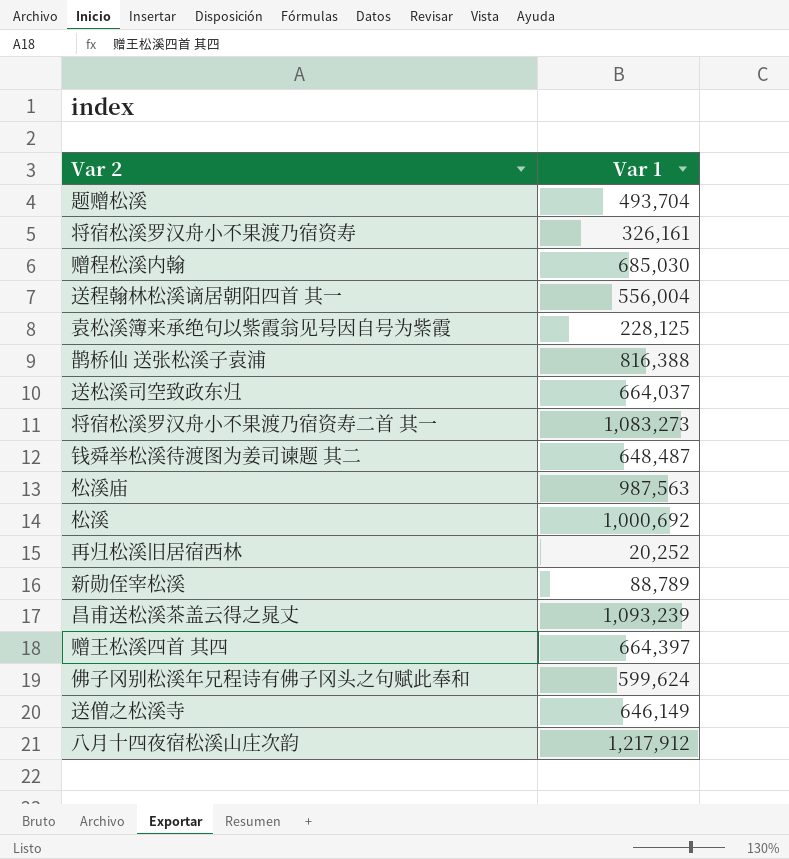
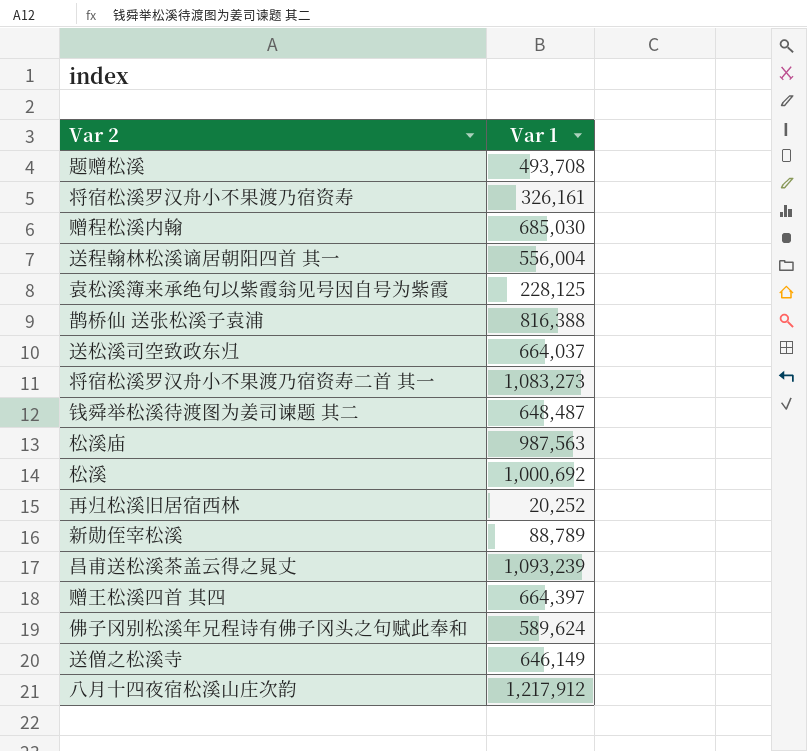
题赠松溪 | Var 1: 493,704 -> 493,708
佛子冈别松溪年兄程诗有佛子冈头之句赋此奉和 | Var 1: 599,624 -> 589,624

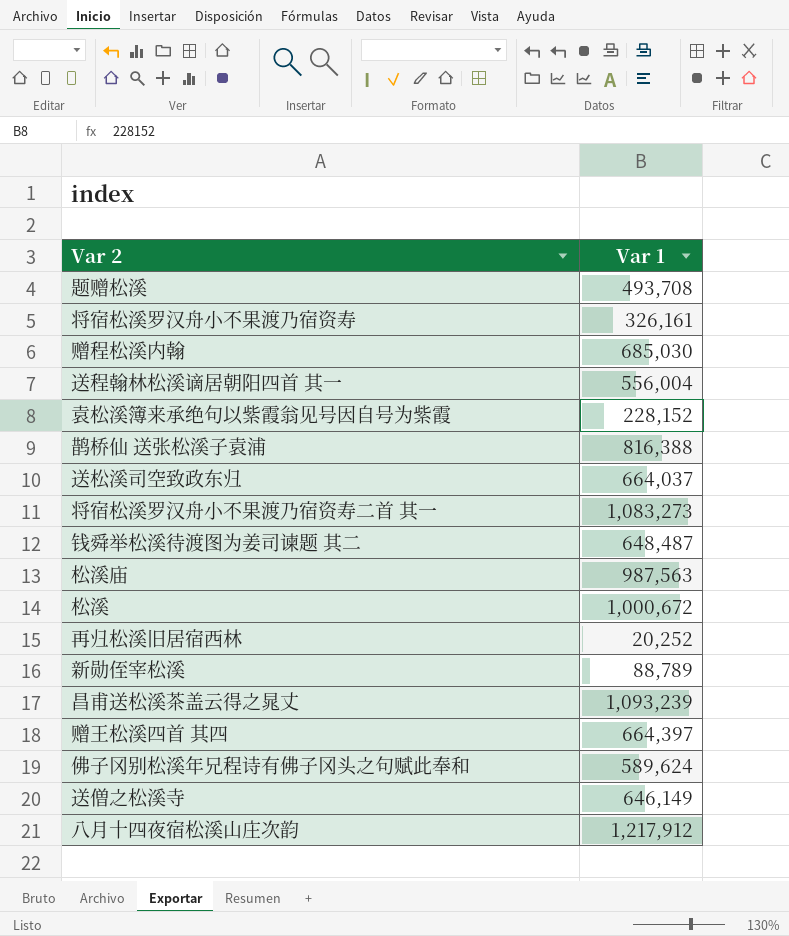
袁松溪簿来承绝句以紫霞翁见号因自号为紫霞 | Var 1: 228,125 -> 228,152
松溪 | Var 1: 1,000,692 -> 1,000,672

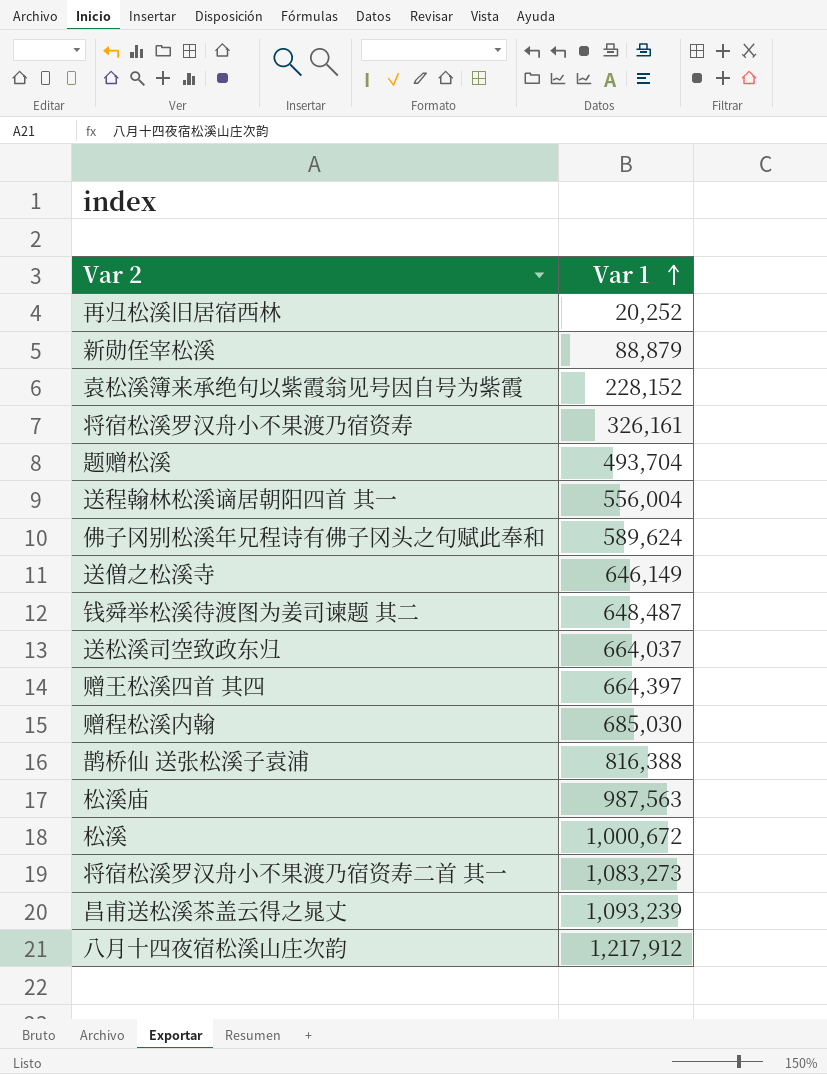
row order: none -> Var 1 ascending
新勋侄宰松溪 | Var 1: 88,789 -> 88,879
题赠松溪 | Var 1: 493,708 -> 493,704

